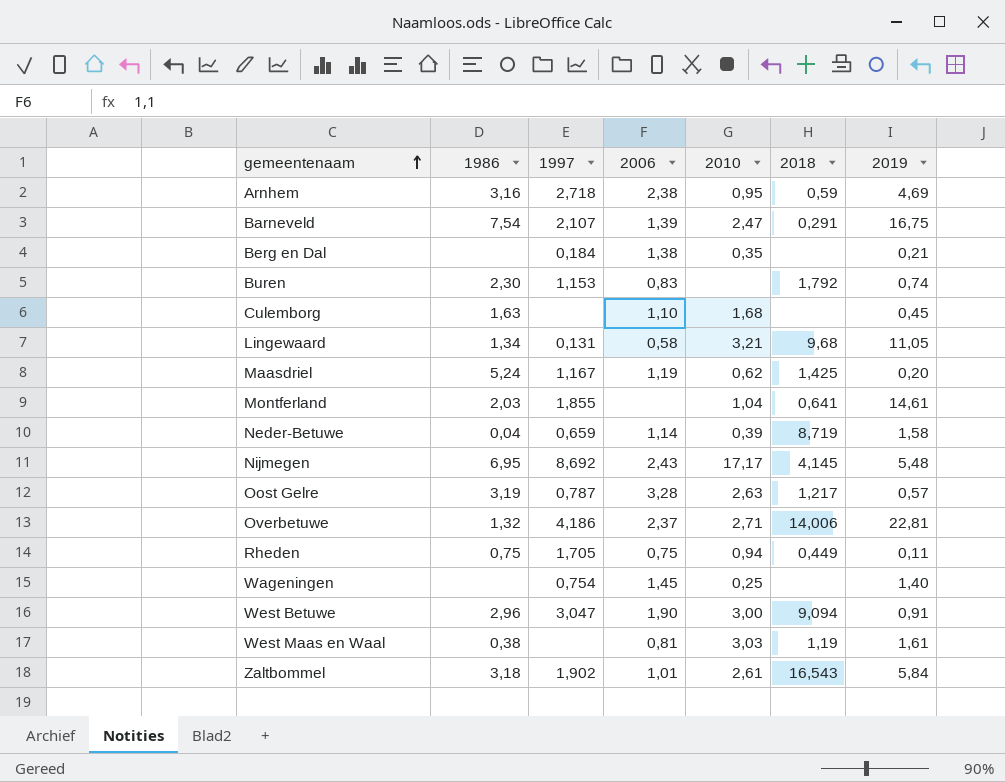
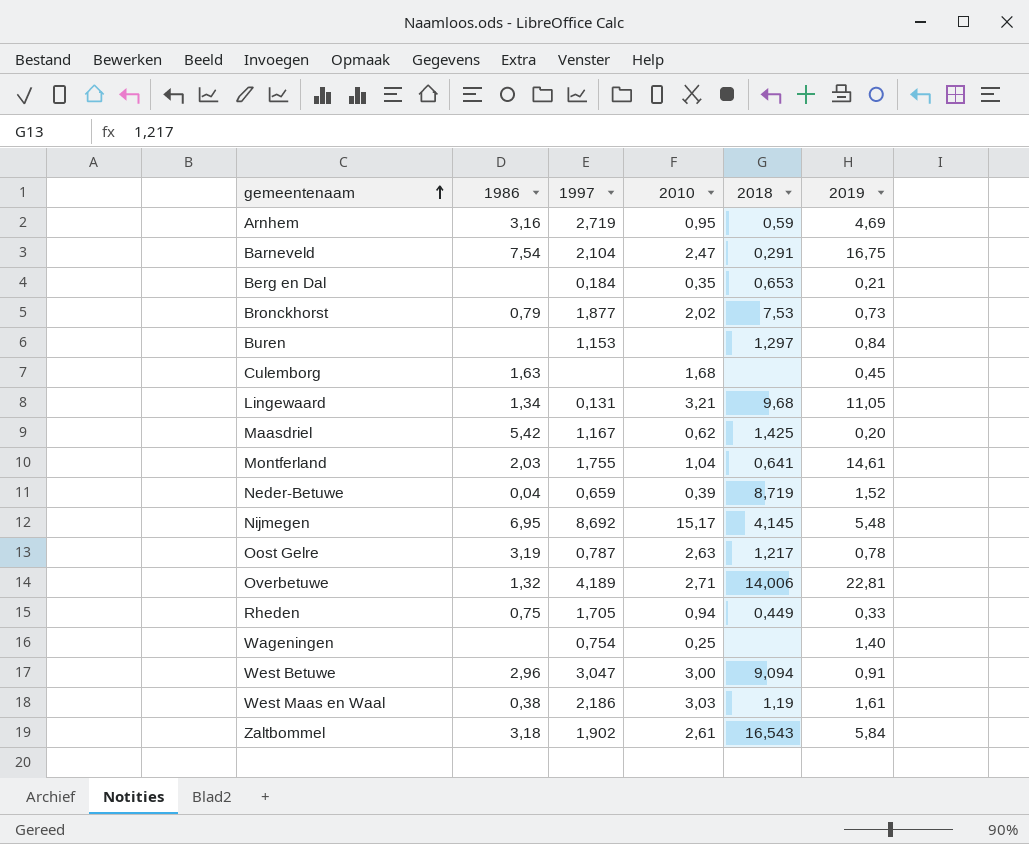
column 2006 | position: 4 -> none
Arnhem | 1997: 2,718 -> 2,719
Barneveld | 1997: 2,107 -> 2,104
Berg en Dal | 2018: none -> 0,653
row Bronckhorst: none -> 0,79 | 1,877 | 2,02 | 7,53 | 0,73
Buren | 1986: 2,30 -> none
Buren | 2018: 1,792 -> 1,297
Buren | 2019: 0,74 -> 0,84
Maasdriel | 1986: 5,24 -> 5,42
Montferland | 1997: 1,855 -> 1,755
Neder-Betuwe | 2019: 1,58 -> 1,52
Nijmegen | 2010: 17,17 -> 15,17
Oost Gelre | 2019: 0,57 -> 0,78
Overbetuwe | 1997: 4,186 -> 4,189
Rheden | 2019: 0,11 -> 0,33
West Maas en Waal | 1997: none -> 2,186

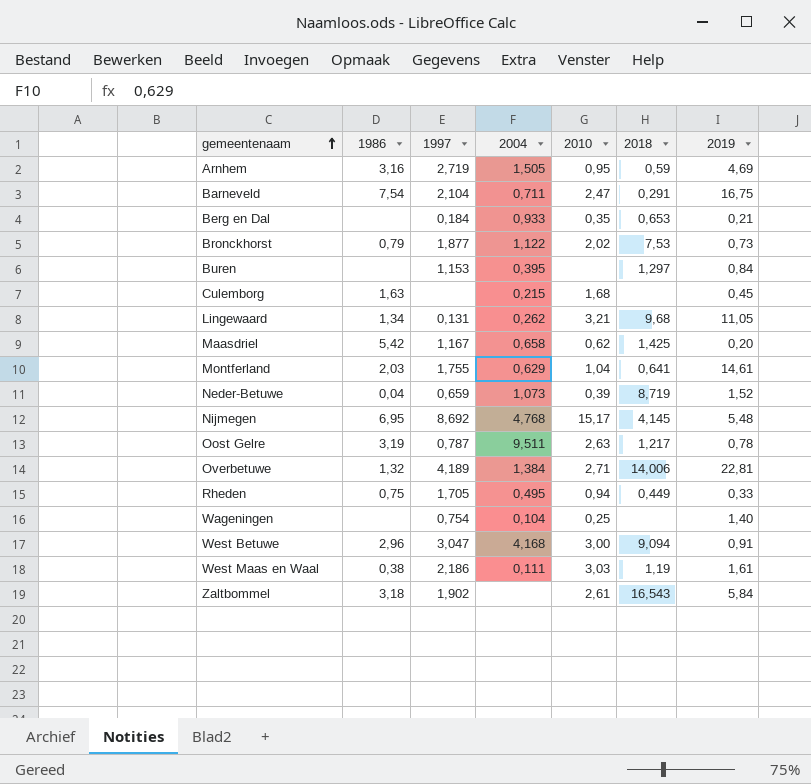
column 2004 | position: none -> 4

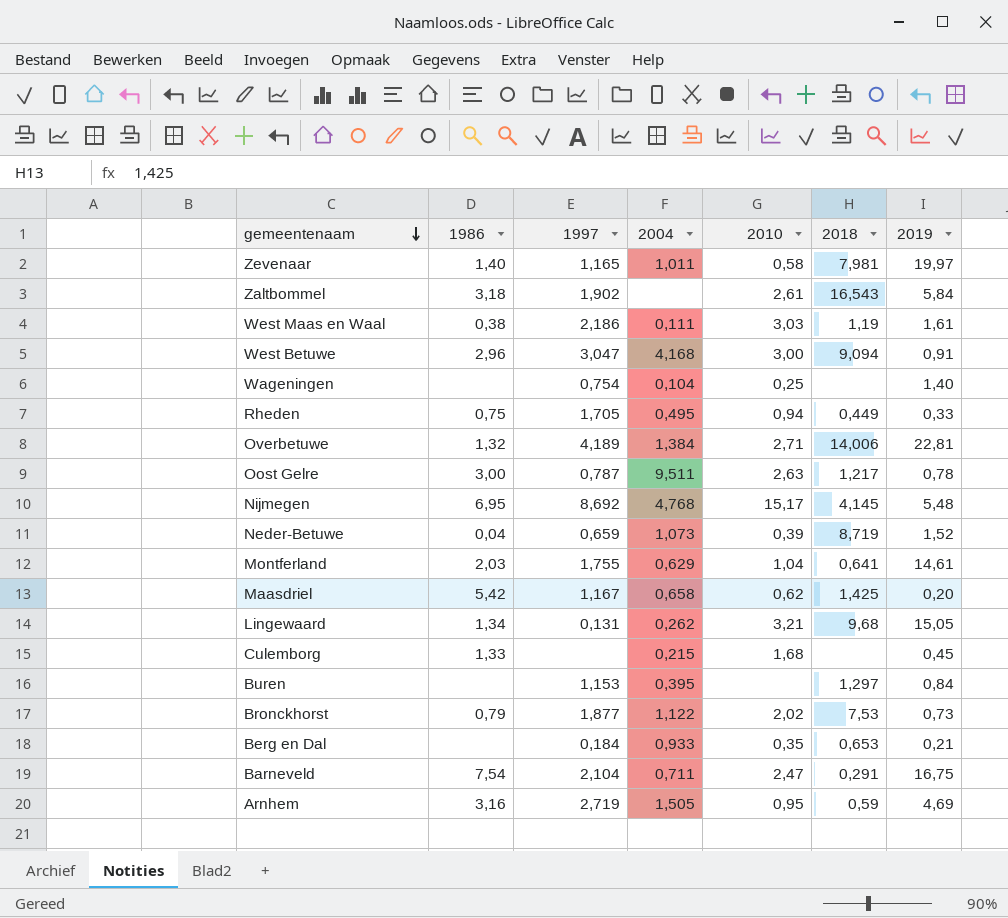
row order: gemeentenaam ascending -> gemeentenaam descending
row Zevenaar: none -> 1,40 | 1,165 | 1,011 | 0,58 | 7,981 | 19,97
Oost Gelre | 1986: 3,19 -> 3,00
Lingewaard | 2019: 11,05 -> 15,05
Culemborg | 1986: 1,63 -> 1,33

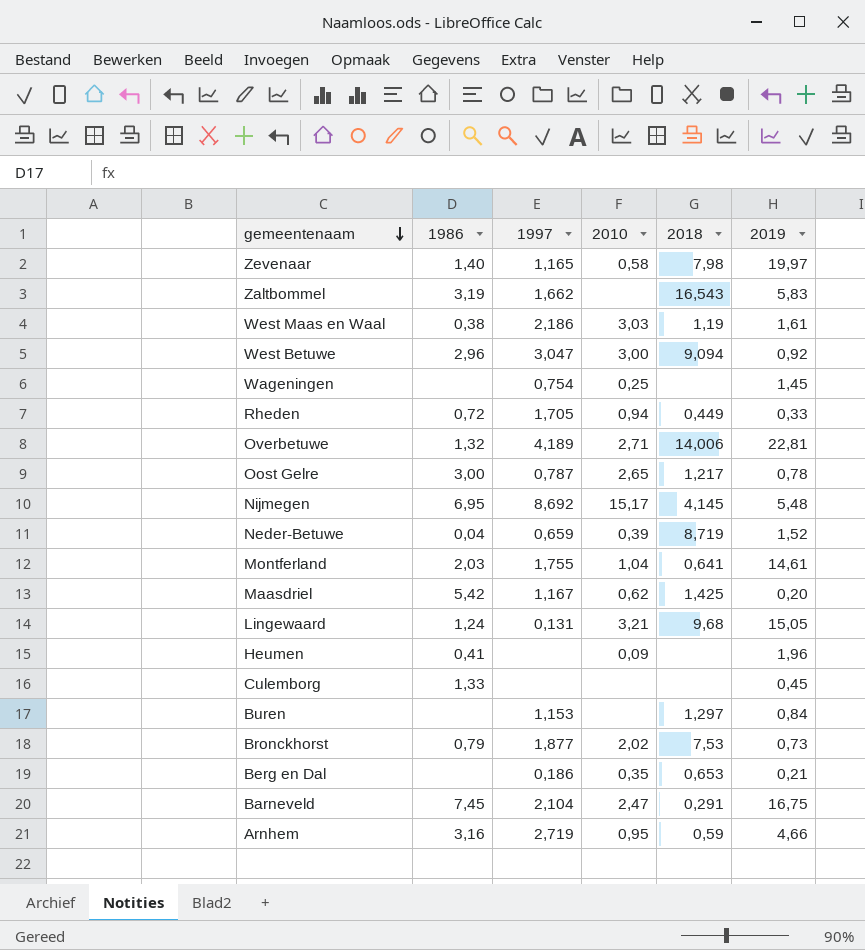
column 2004 | position: 4 -> none
Zevenaar | 2018: 7,981 -> 7,98
Zaltbommel | 1986: 3,18 -> 3,19
Zaltbommel | 1997: 1,902 -> 1,662
Zaltbommel | 2010: 2,61 -> none
Zaltbommel | 2019: 5,84 -> 5,83
West Betuwe | 2019: 0,91 -> 0,92
Wageningen | 2019: 1,40 -> 1,45
Rheden | 1986: 0,75 -> 0,72
Oost Gelre | 2010: 2,63 -> 2,65
Lingewaard | 1986: 1,34 -> 1,24
row Heumen: none -> 0,41 | none | 0,09 | none | 1,96
Culemborg | 2010: 1,68 -> none
Berg en Dal | 1997: 0,184 -> 0,186
Barneveld | 1986: 7,54 -> 7,45
Arnhem | 2019: 4,69 -> 4,66

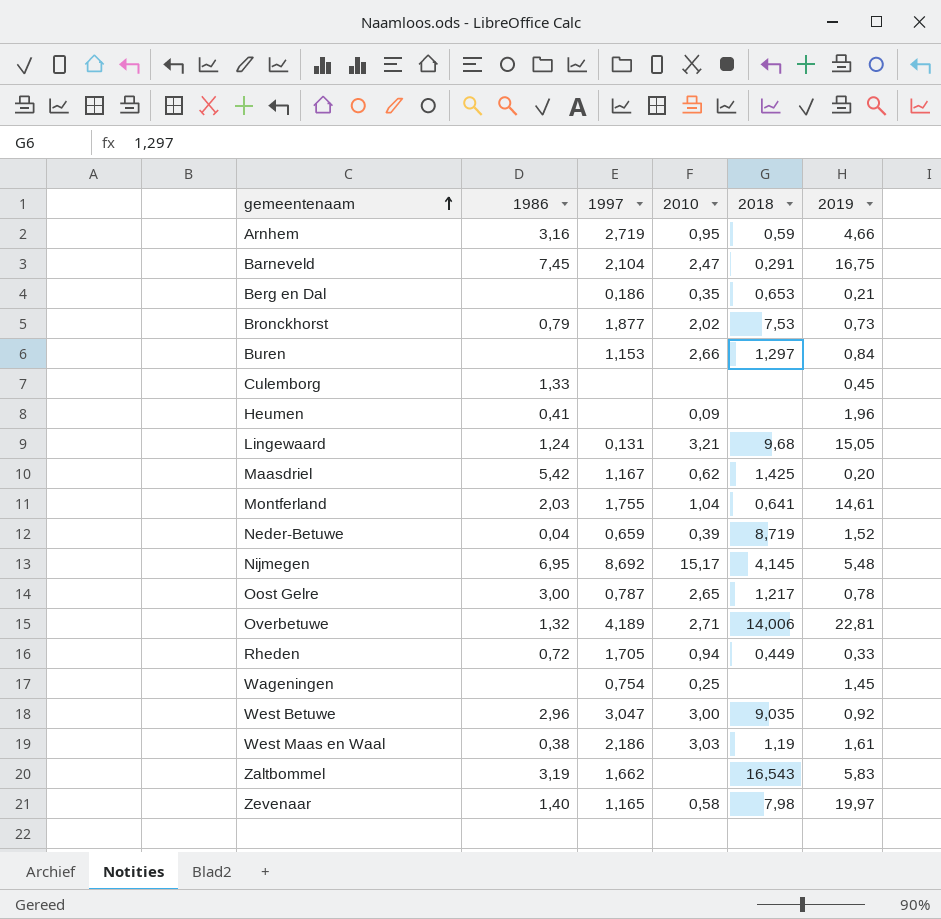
row order: gemeentenaam descending -> gemeentenaam ascending
Buren | 2010: none -> 2,66
West Betuwe | 2018: 9,094 -> 9,035

